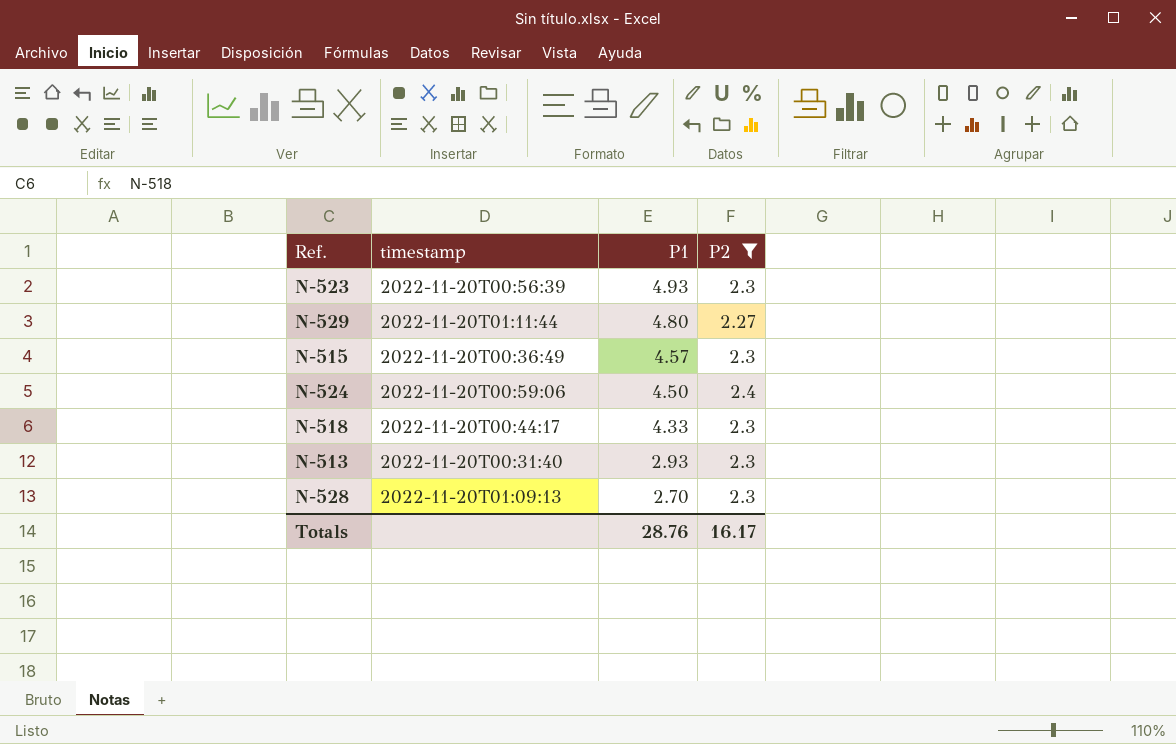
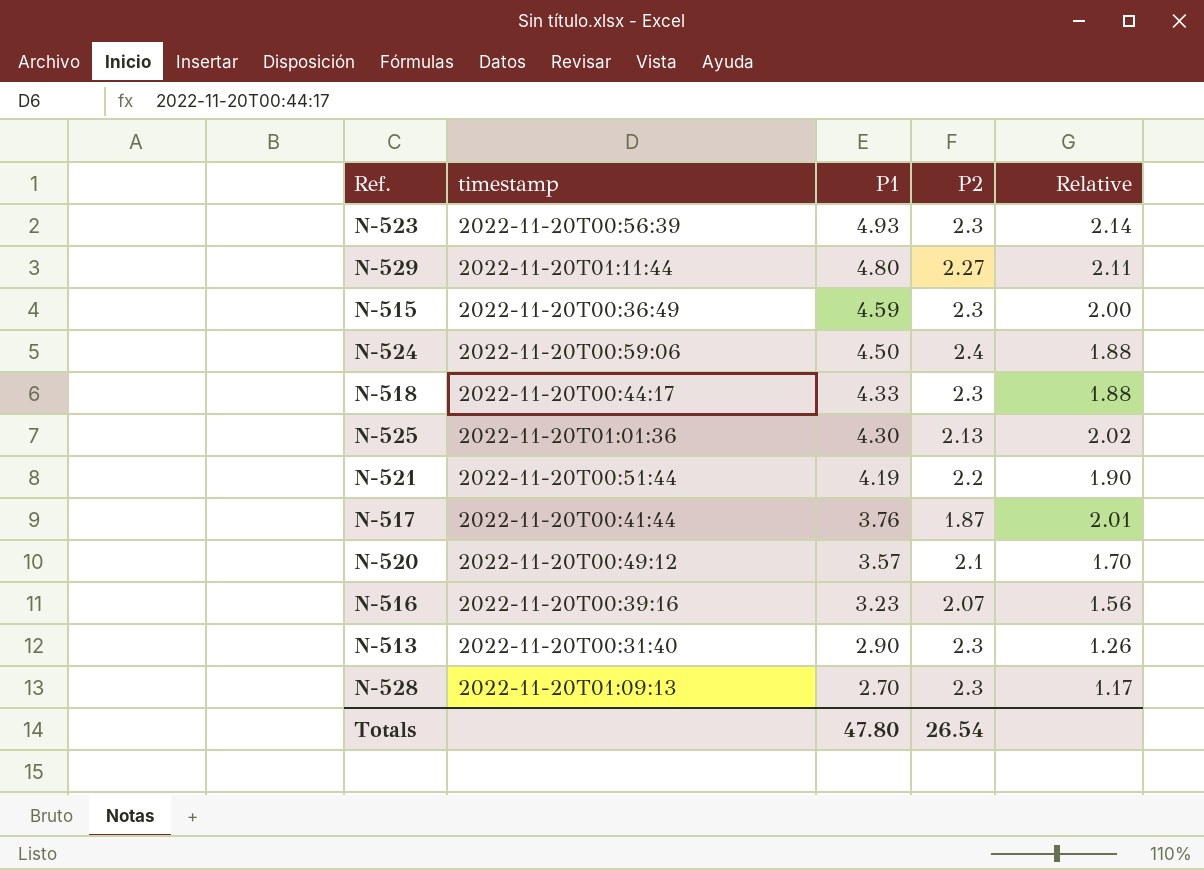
filter: P2 >= 2.27 -> none
column Relative | formula: none -> [P1] / [P2]
N-515 | P1: 4.57 -> 4.59
N-513 | P1: 2.93 -> 2.90
Totals | P1: 28.76 -> 47.80
Totals | P2: 16.17 -> 26.54

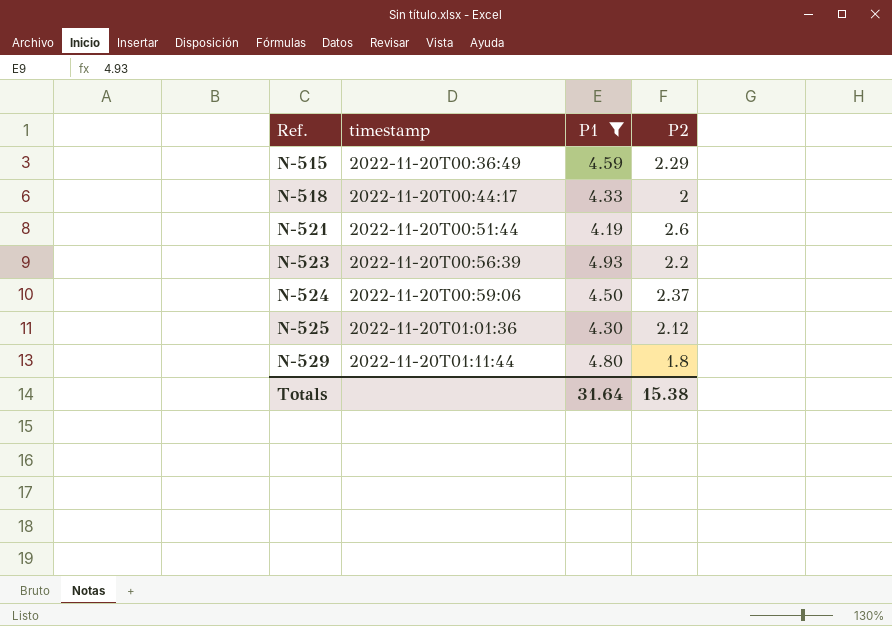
filter: none -> P1 >= 4.19
row order: P1 descending -> Ref. ascending
column Relative | formula: [P1] / [P2] -> none
N-515 | P2: 2.3 -> 2.29
N-518 | P2: 2.3 -> 2
N-521 | P2: 2.2 -> 2.6
N-523 | P2: 2.3 -> 2.2
N-524 | P2: 2.4 -> 2.37
N-525 | P2: 2.13 -> 2.12
N-529 | P2: 2.27 -> 1.8
Totals | P1: 47.80 -> 31.64
Totals | P2: 26.54 -> 15.38

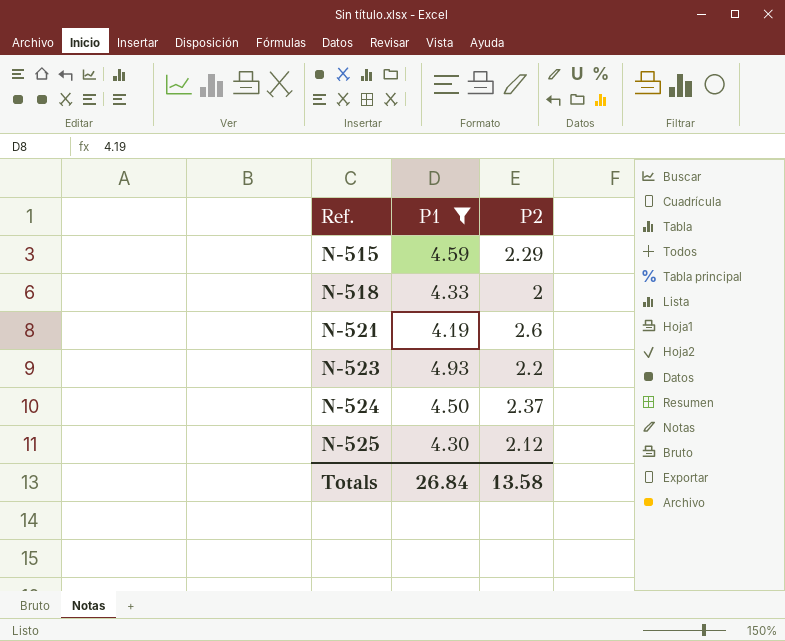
column timestamp | position: 2 -> none
row N-529: 2022-11-20T01:11:44 | 4.80 | 1.8 -> none
Totals | P1: 31.64 -> 26.84
Totals | P2: 15.38 -> 13.58

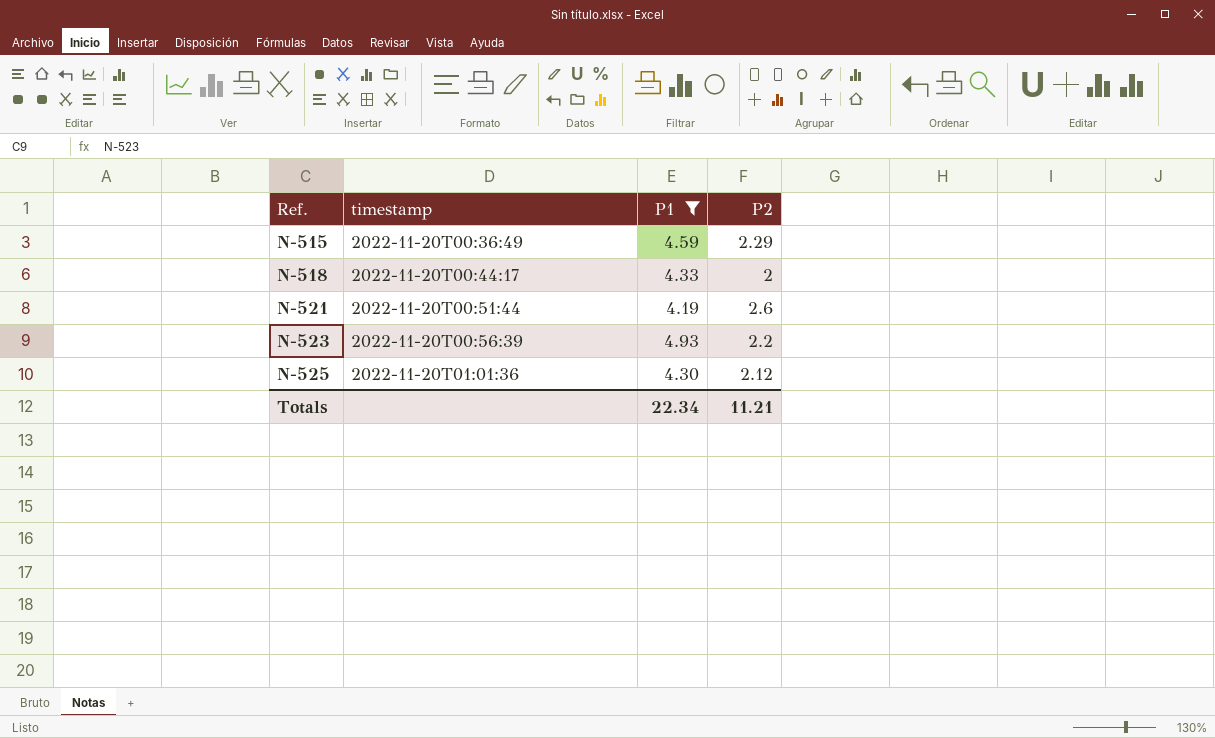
column timestamp | position: none -> 2
row N-524: 4.50 | 2.37 -> none
Totals | P1: 26.84 -> 22.34
Totals | P2: 13.58 -> 11.21

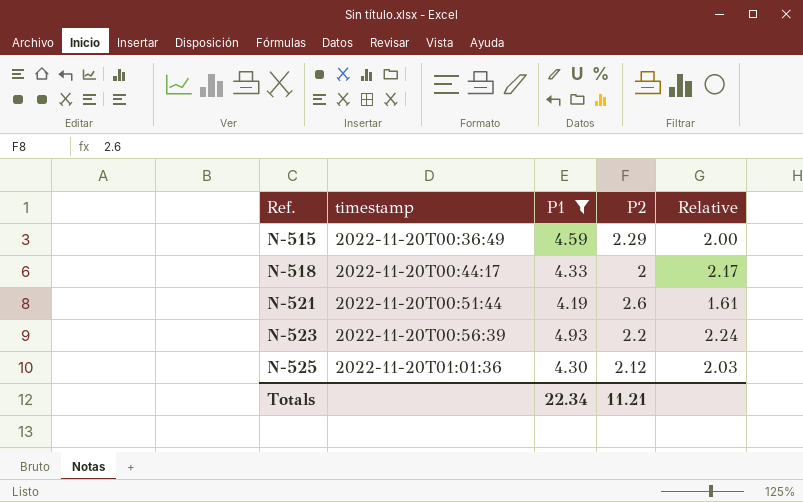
column Relative | formula: none -> [P1] / [P2]

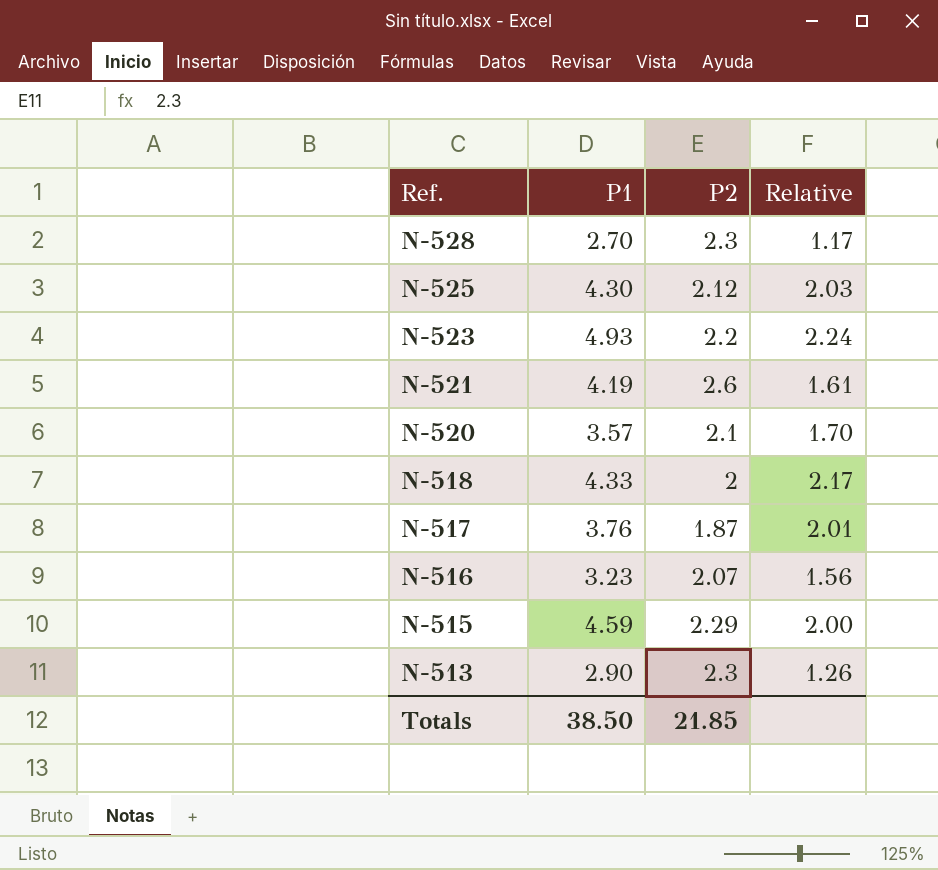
filter: P1 >= 4.19 -> none
row order: Ref. ascending -> Ref. descending
column timestamp | position: 2 -> none
Totals | P1: 22.34 -> 38.50
Totals | P2: 11.21 -> 21.85

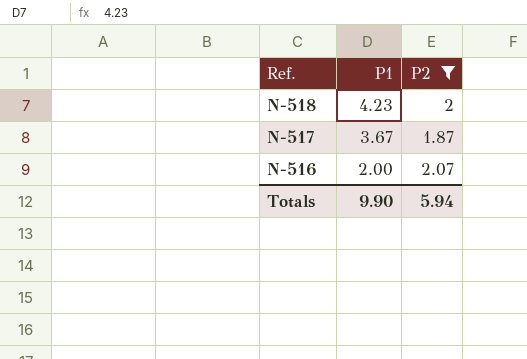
filter: none -> P2 <= 2.07
column Relative | formula: [P1] / [P2] -> none
N-518 | P1: 4.33 -> 4.23
N-517 | P1: 3.76 -> 3.67
N-516 | P1: 3.23 -> 2.00
Totals | P1: 38.50 -> 9.90
Totals | P2: 21.85 -> 5.94

